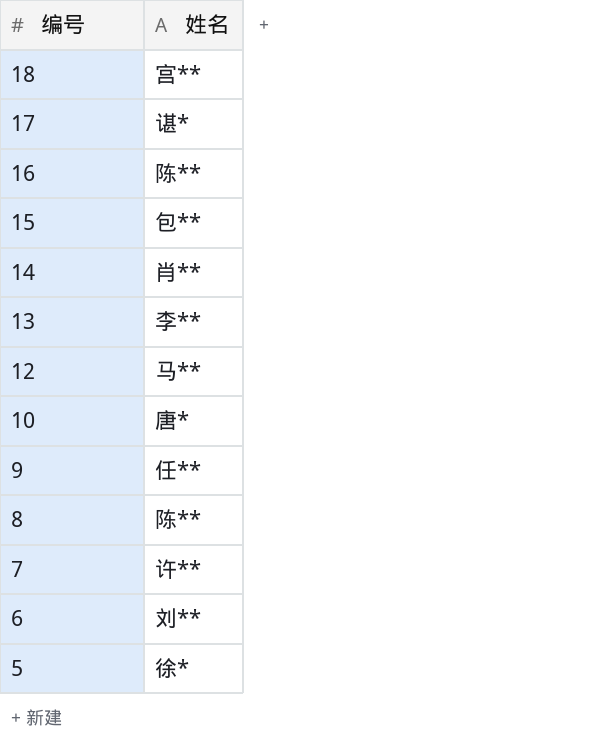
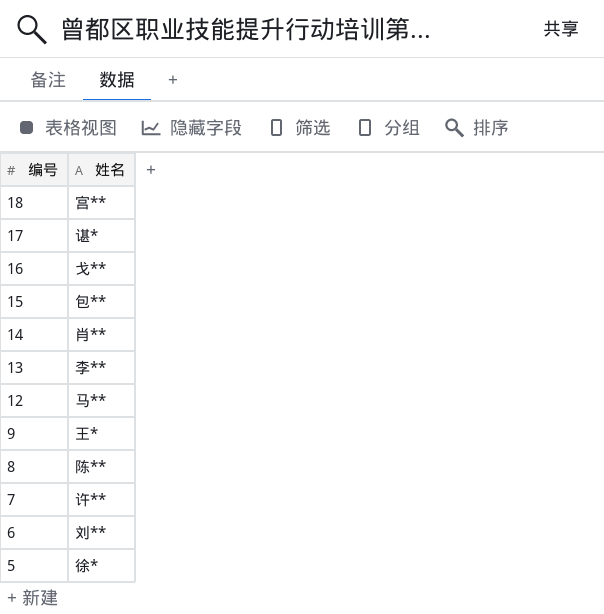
row 10: 唐* -> none
16 | 姓名: 陈** -> 戈**
9 | 姓名: 任** -> 王*

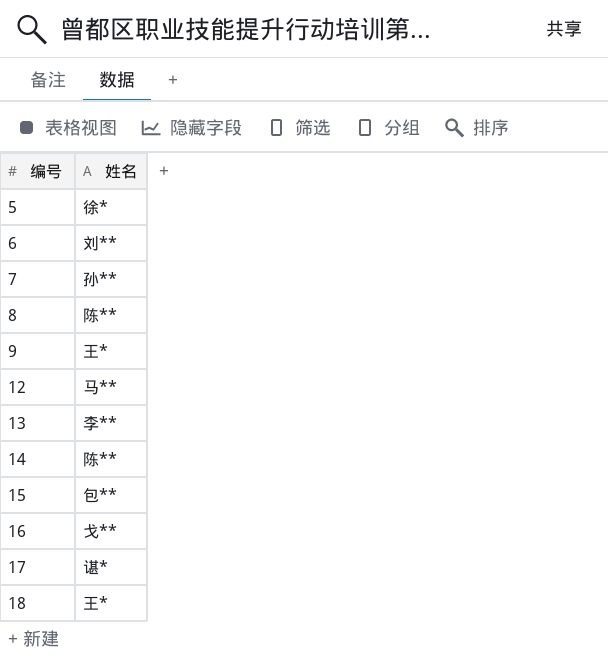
row order: 编号 descending -> 编号 ascending
7 | 姓名: 许** -> 孙**
14 | 姓名: 肖** -> 陈**
18 | 姓名: 宫** -> 王*

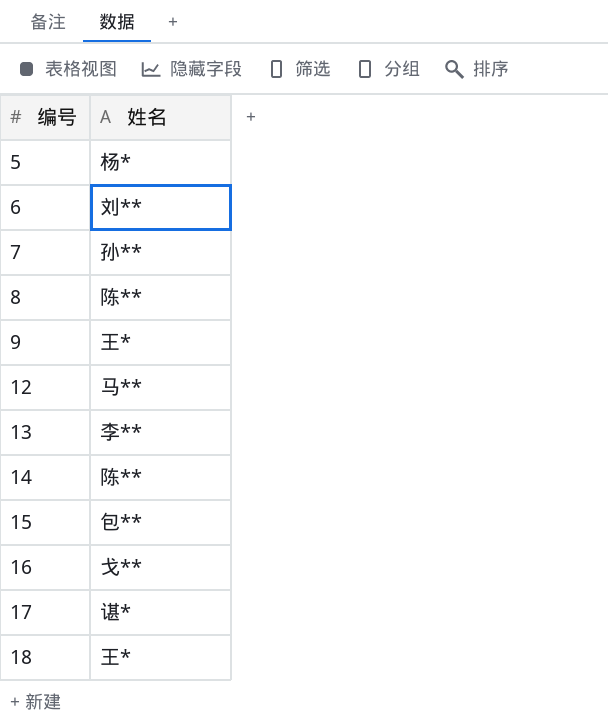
5 | 姓名: 徐* -> 杨*

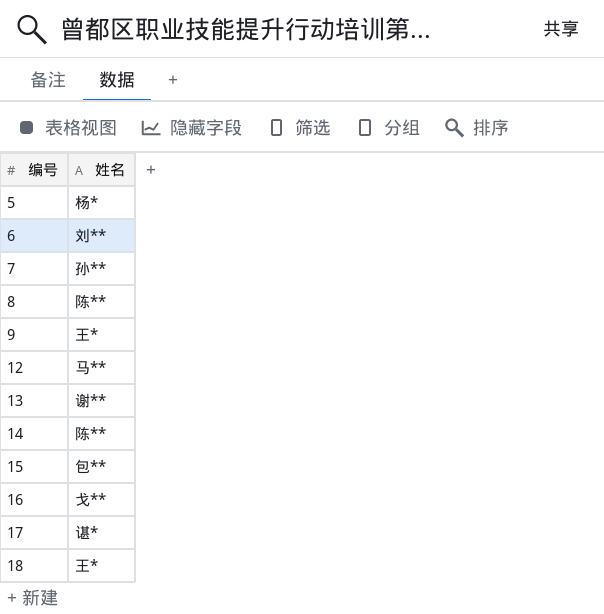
13 | 姓名: 李** -> 谢**

